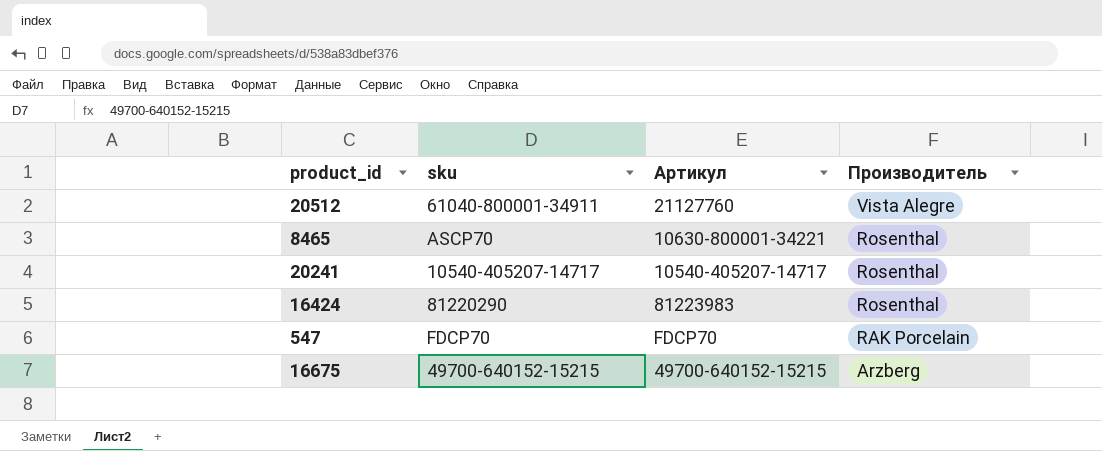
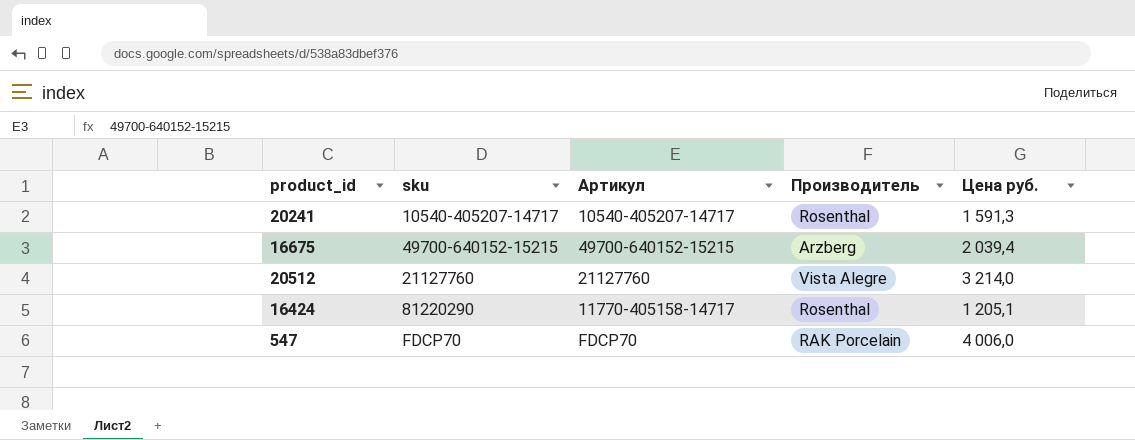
row order: Производитель descending -> sku ascending
column Цена руб. | position: none -> 5
row 8465: ASCP70 | 10630-800001-34221 | Rosenthal -> none
20512 | sku: 61040-800001-34911 -> 21127760
16424 | Артикул: 81223983 -> 11770-405158-14717

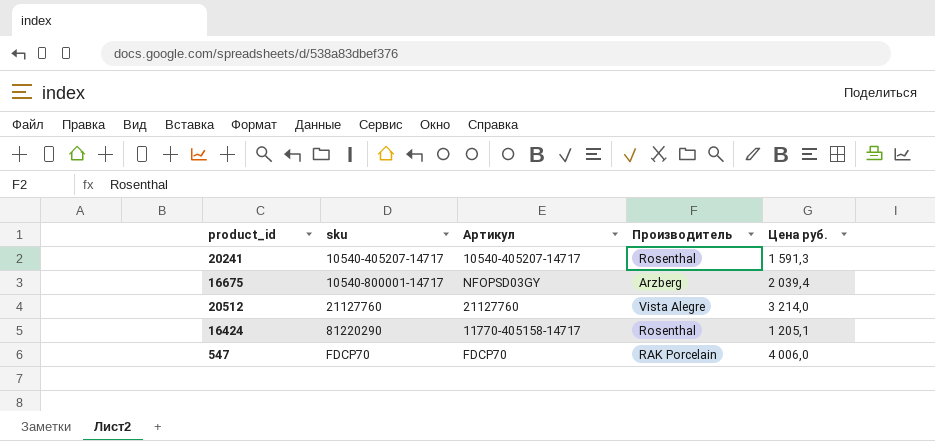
16675 | sku: 49700-640152-15215 -> 10540-800001-14717
16675 | Артикул: 49700-640152-15215 -> NFOPSD03GY

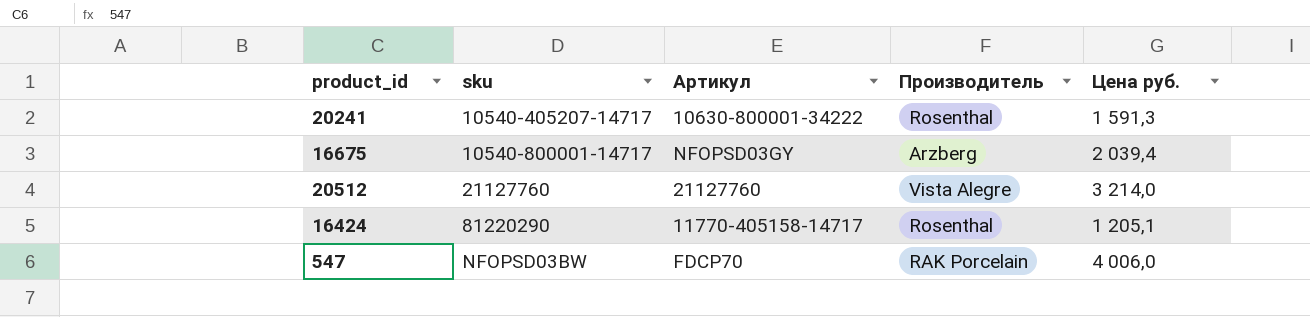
20241 | Артикул: 10540-405207-14717 -> 10630-800001-34222
547 | sku: FDCP70 -> NFOPSD03BW

